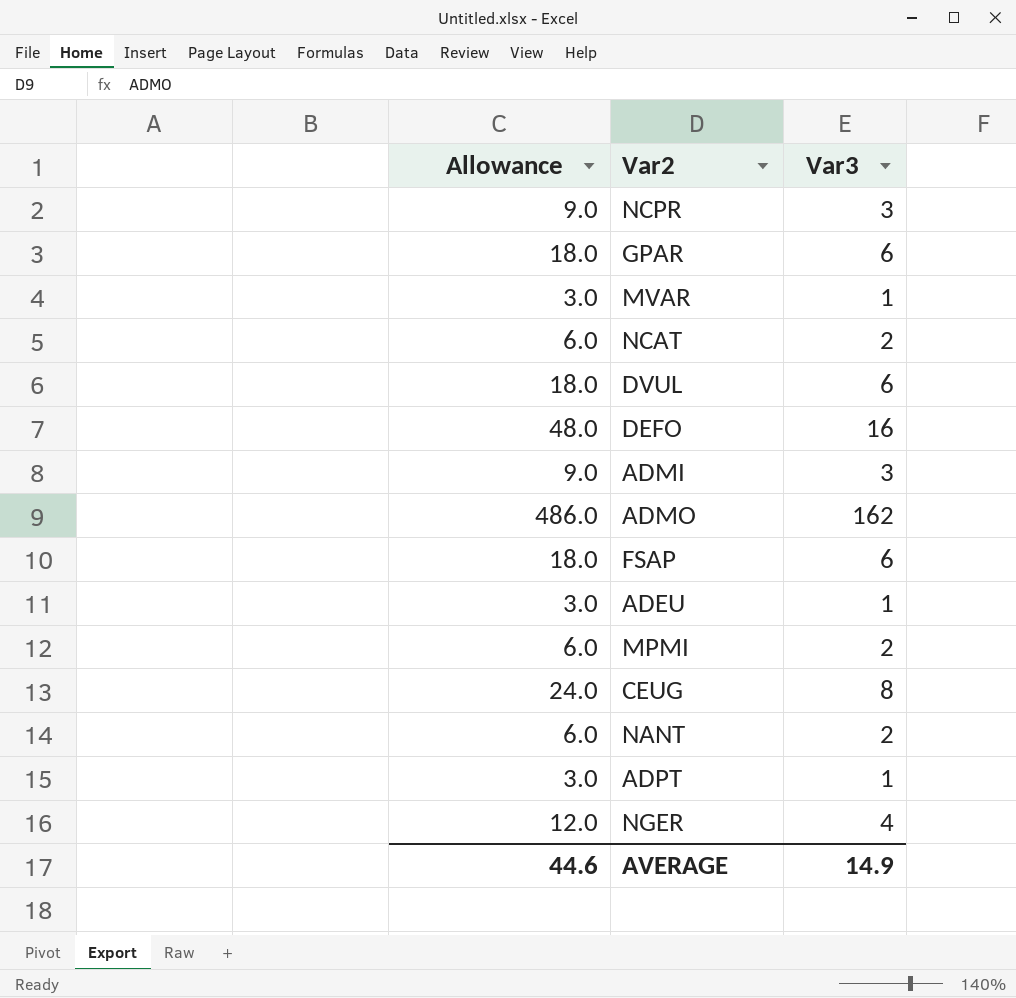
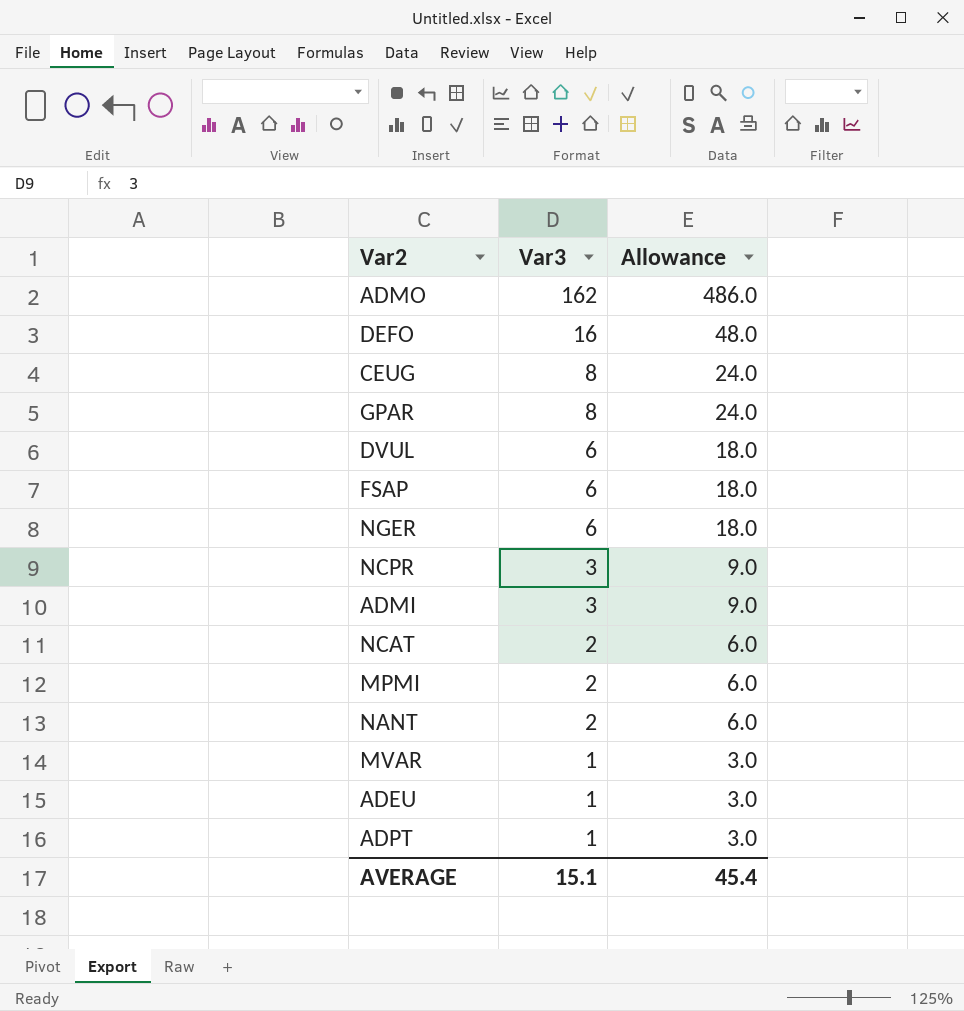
row order: none -> Var3 descending
column Allowance | position: 1 -> 3
GPAR | Var3: 6 -> 8
GPAR | Allowance: 18.0 -> 24.0
NGER | Var3: 4 -> 6
NGER | Allowance: 12.0 -> 18.0
AVERAGE | Var3: 14.9 -> 15.1
AVERAGE | Allowance: 44.6 -> 45.4

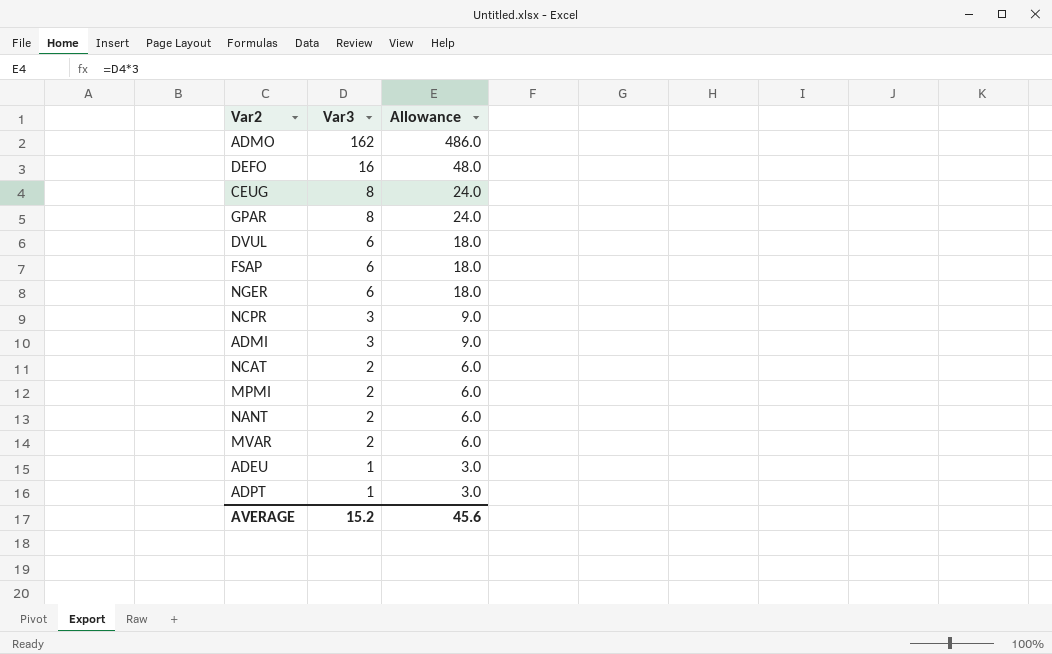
MVAR | Var3: 1 -> 2
MVAR | Allowance: 3.0 -> 6.0
AVERAGE | Var3: 15.1 -> 15.2
AVERAGE | Allowance: 45.4 -> 45.6

